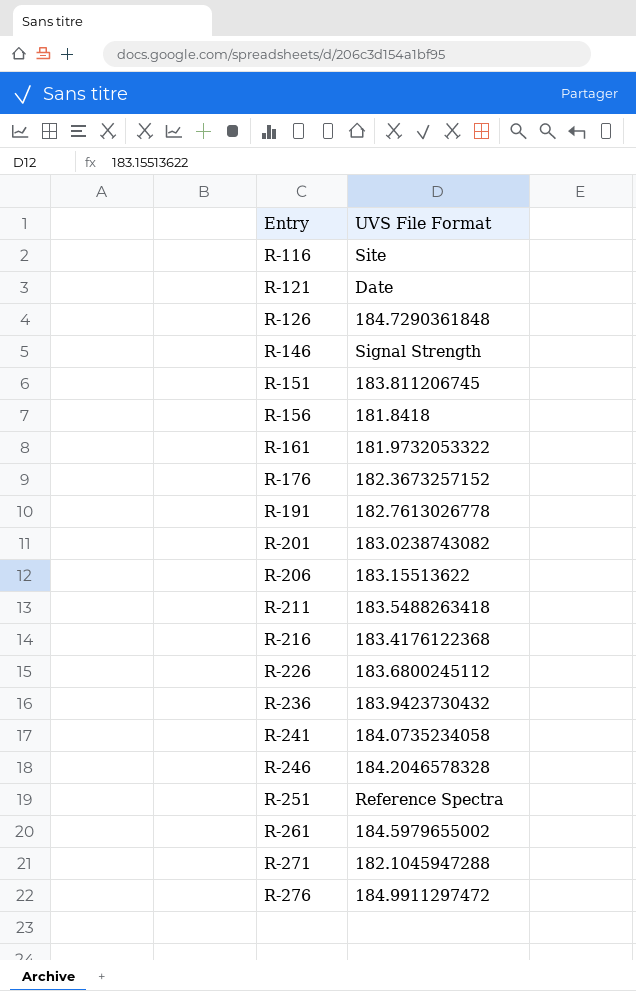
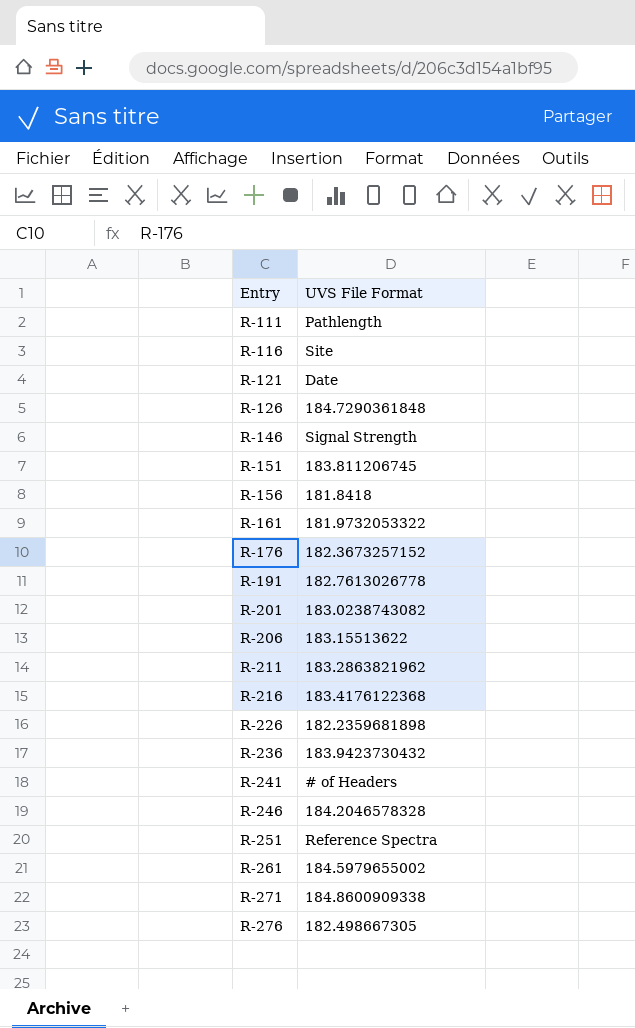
row R-111: none -> Pathlength
R-211 | UVS File Format: 183.5488263418 -> 183.2863821962
R-226 | UVS File Format: 183.6800245112 -> 182.2359681898
R-241 | UVS File Format: 184.0735234058 -> # of Headers
R-271 | UVS File Format: 182.1045947288 -> 184.8600909338
R-276 | UVS File Format: 184.9911297472 -> 182.498667305

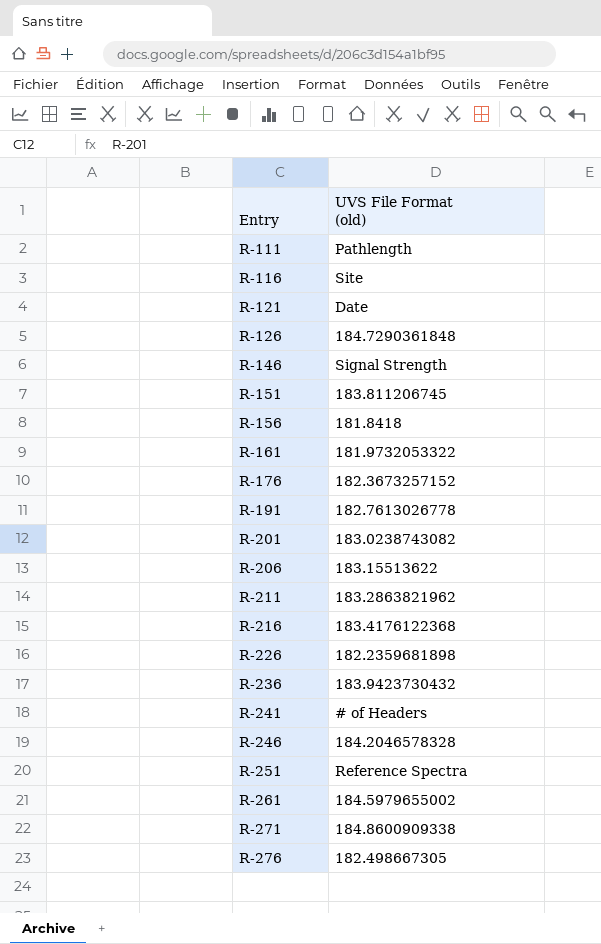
column name: UVS File Format -> UVS File Format (old)

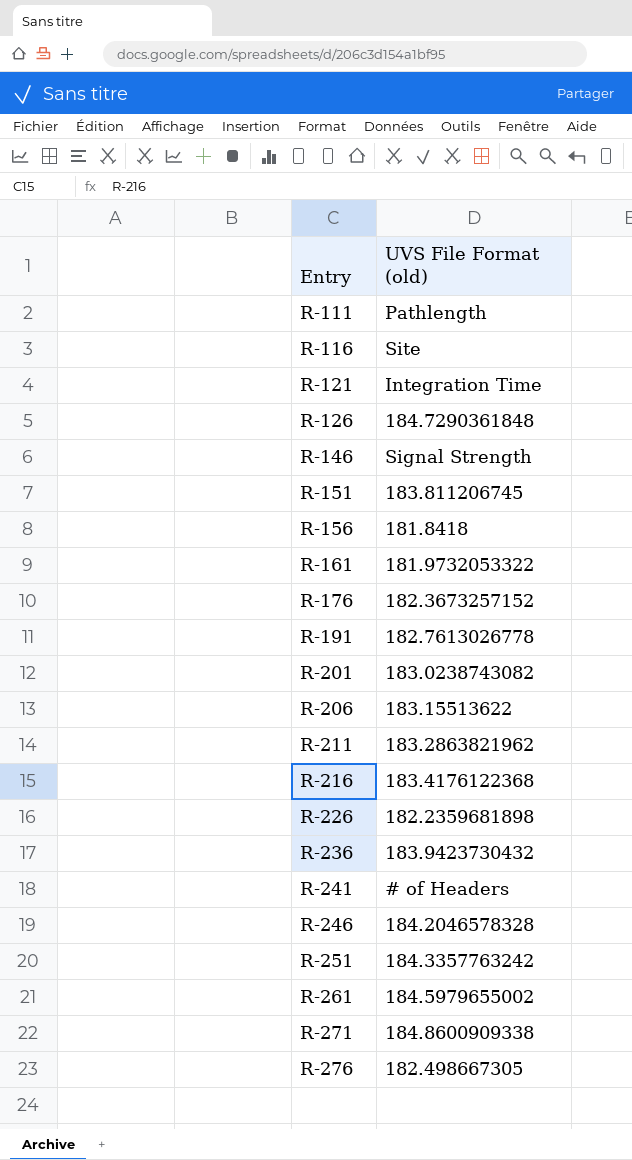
R-121 | UVS File Format (old): Date -> Integration Time
R-251 | UVS File Format (old): Reference Spectra -> 184.3357763242

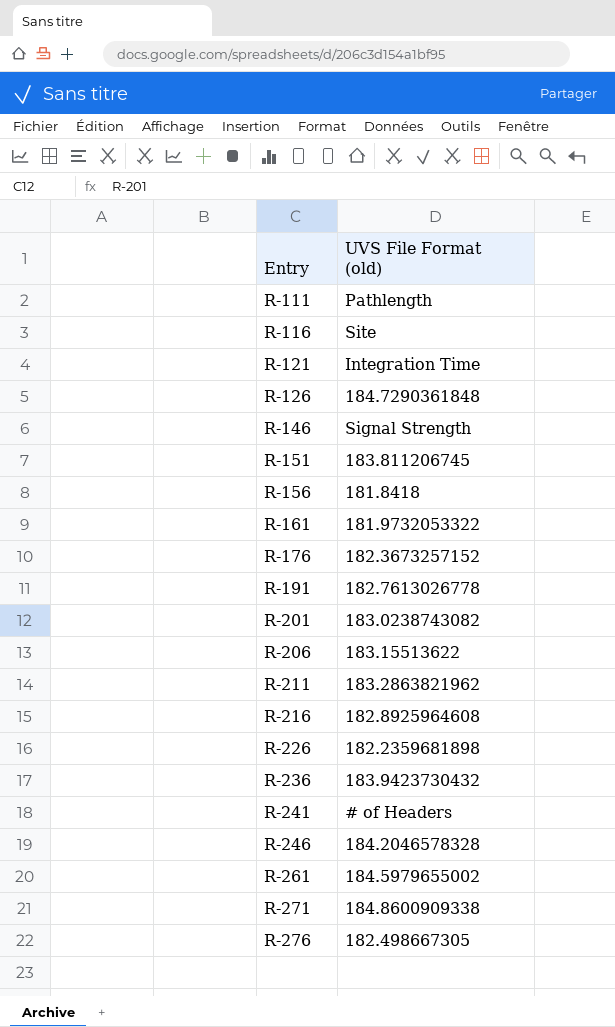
row R-251: 184.3357763242 -> none
R-216 | UVS File Format (old): 183.4176122368 -> 182.8925964608

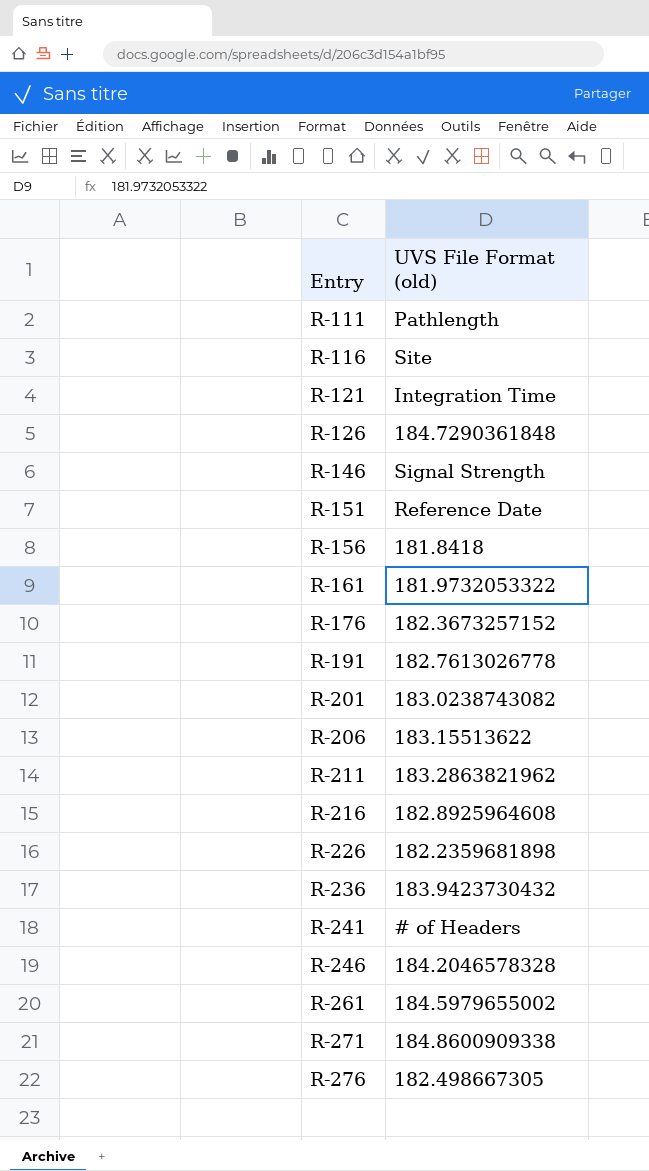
R-151 | UVS File Format (old): 183.811206745 -> Reference Date

